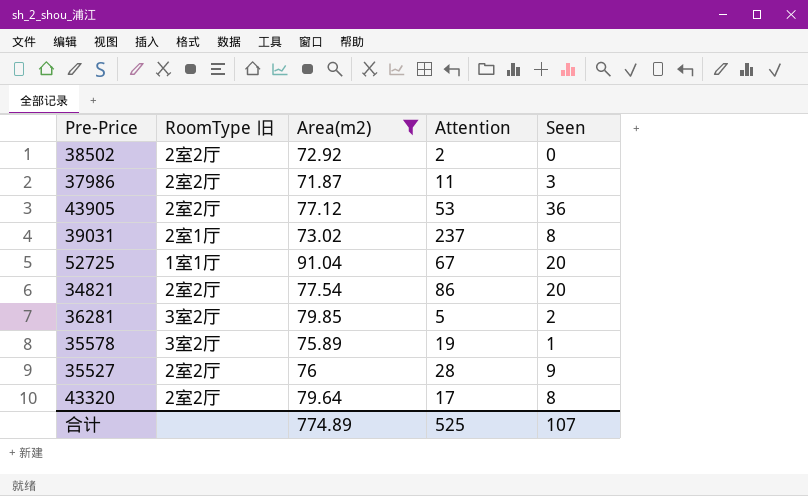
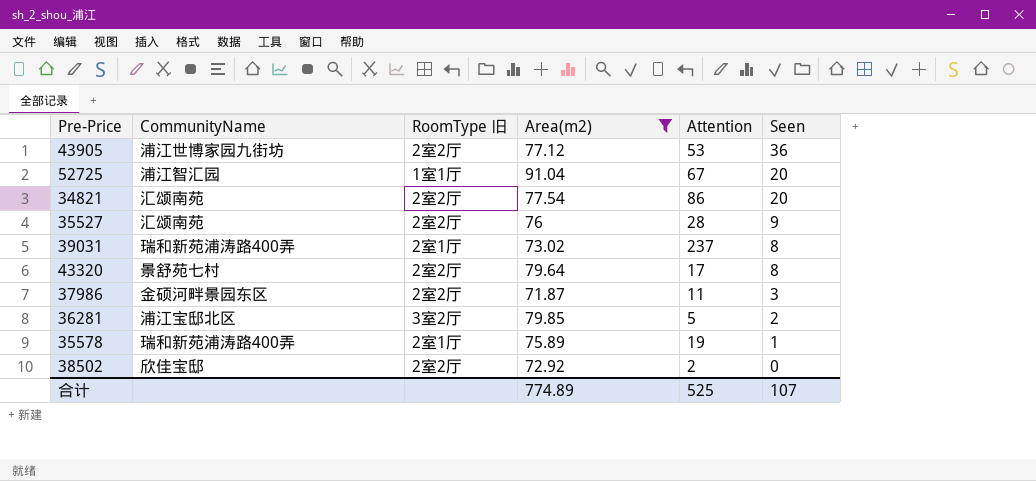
row order: none -> Seen descending
column CommunityName | position: none -> 2
35578 | RoomType 旧: 3室2厅 -> 2室1厅

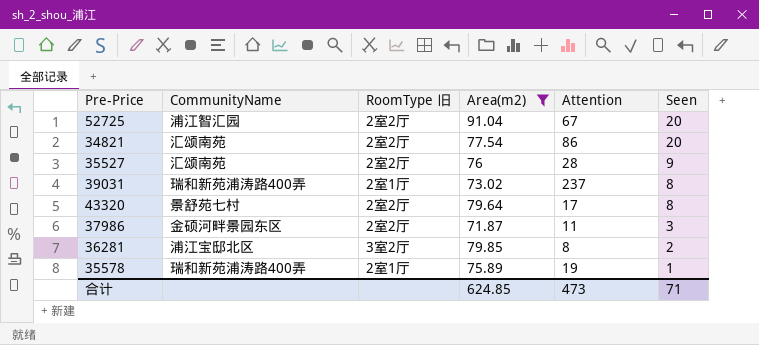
row 43905: 浦江世博家园九街坊 | 2室2厅 | 77.12 | 53 | 36 -> none
row 38502: 欣佳宝邸 | 2室2厅 | 72.92 | 2 | 0 -> none
52725 | RoomType 旧: 1室1厅 -> 2室2厅
36281 | Attention: 5 -> 8
合计 | Area(m2): 774.89 -> 624.85
合计 | Attention: 525 -> 473
合计 | Seen: 107 -> 71

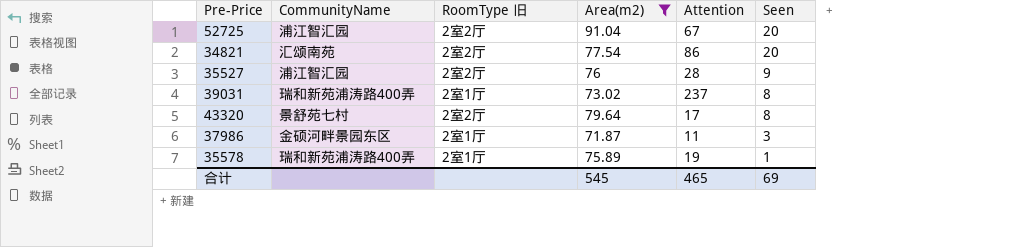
row 36281: 浦江宝邸北区 | 3室2厅 | 79.85 | 8 | 2 -> none
35527 | CommunityName: 汇颂南苑 -> 浦江智汇园
37986 | RoomType 旧: 2室2厅 -> 2室1厅
合计 | Area(m2): 624.85 -> 545
合计 | Attention: 473 -> 465
合计 | Seen: 71 -> 69

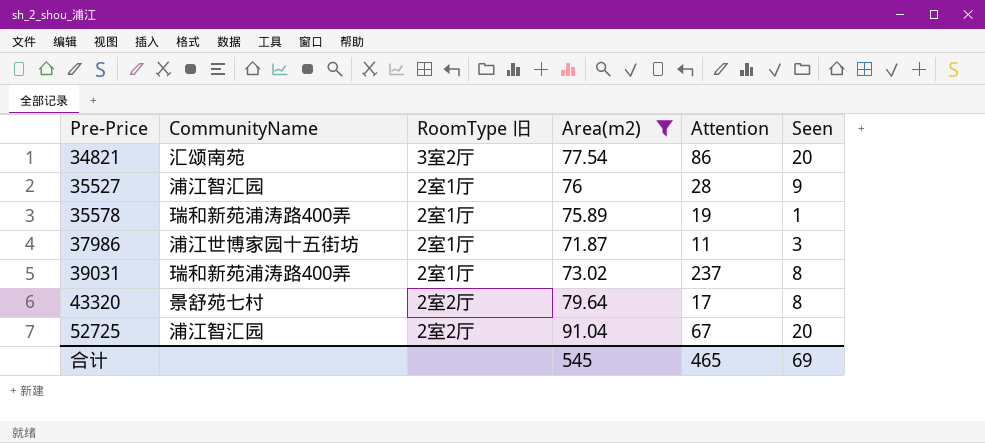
row order: Seen descending -> Pre-Price ascending
34821 | RoomType 旧: 2室2厅 -> 3室2厅
35527 | RoomType 旧: 2室2厅 -> 2室1厅
37986 | CommunityName: 金硕河畔景园东区 -> 浦江世博家园十五街坊

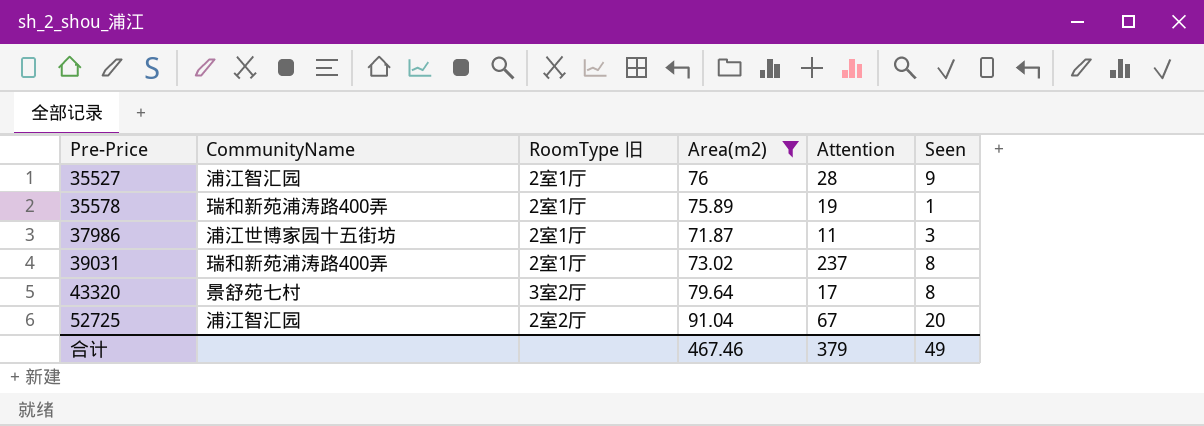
row 34821: 汇颂南苑 | 3室2厅 | 77.54 | 86 | 20 -> none
43320 | RoomType 旧: 2室2厅 -> 3室2厅
合计 | Area(m2): 545 -> 467.46
合计 | Attention: 465 -> 379
合计 | Seen: 69 -> 49

